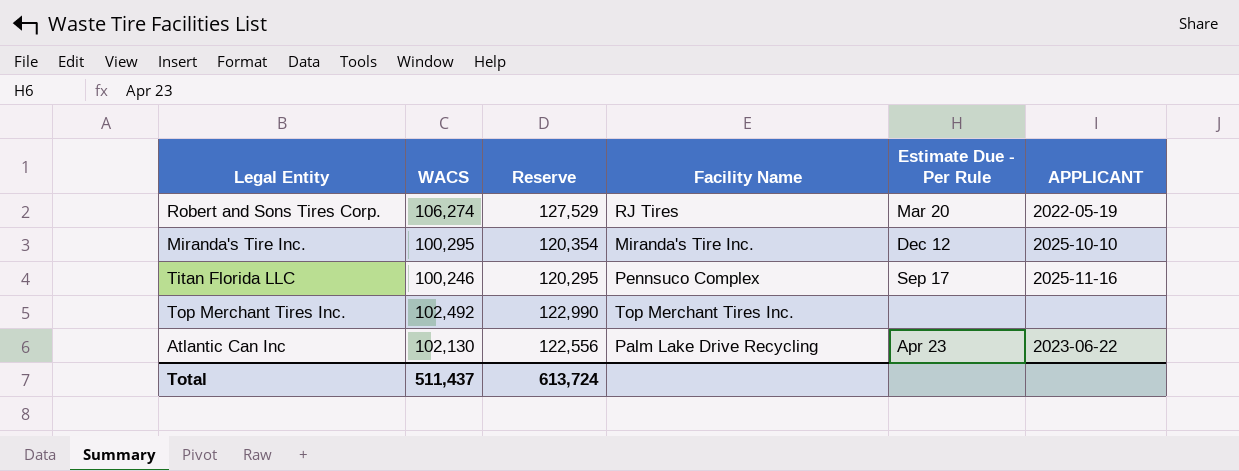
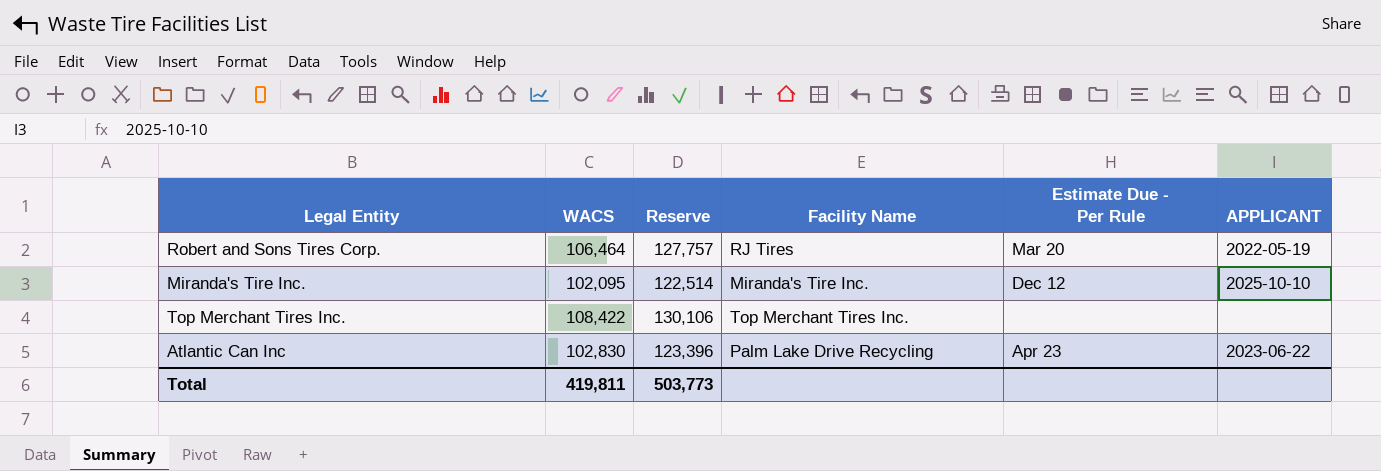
row Titan Florida LLC: 100,246 | 120,295 | Pennsuco Complex | Sep 17 | 2025-11-16 -> none
Robert and Sons Tires Corp. | WACS: 106,274 -> 106,464
Robert and Sons Tires Corp. | Reserve: 127,529 -> 127,757
Miranda's Tire Inc. | WACS: 100,295 -> 102,095
Miranda's Tire Inc. | Reserve: 120,354 -> 122,514
Top Merchant Tires Inc. | WACS: 102,492 -> 108,422
Top Merchant Tires Inc. | Reserve: 122,990 -> 130,106
Atlantic Can Inc | WACS: 102,130 -> 102,830
Atlantic Can Inc | Reserve: 122,556 -> 123,396
Total | WACS: 511,437 -> 419,811
Total | Reserve: 613,724 -> 503,773

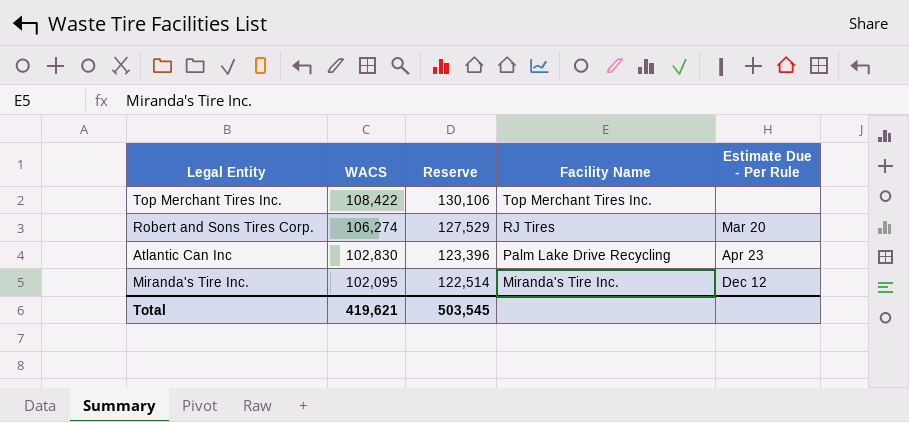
row order: none -> WACS descending
column APPLICANT | position: 6 -> none
Robert and Sons Tires Corp. | WACS: 106,464 -> 106,274
Robert and Sons Tires Corp. | Reserve: 127,757 -> 127,529
Total | WACS: 419,811 -> 419,621
Total | Reserve: 503,773 -> 503,545

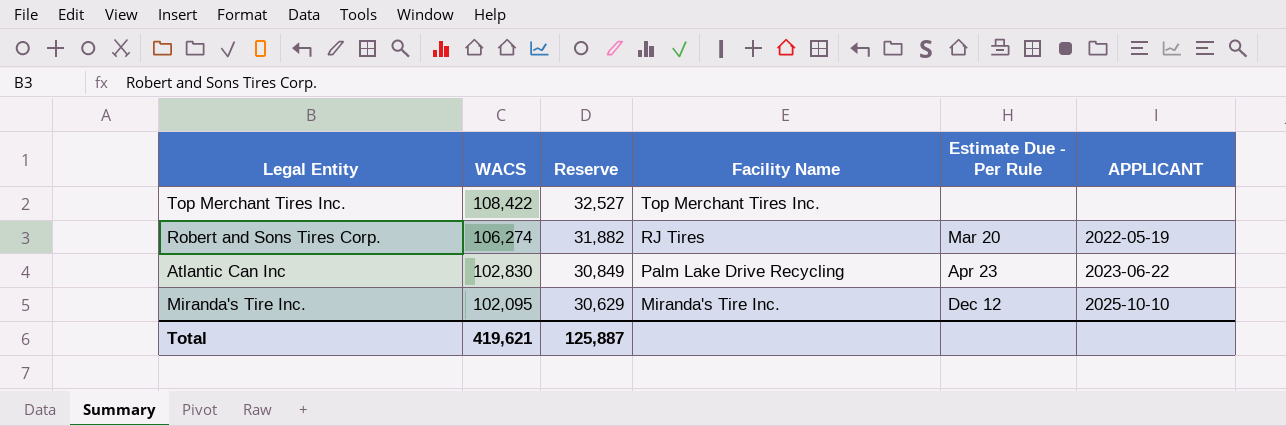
column Reserve | formula: [WACS] * 1.2 -> [WACS] * 0.3
column APPLICANT | position: none -> 6
Total | Reserve: 503,545 -> 125,887

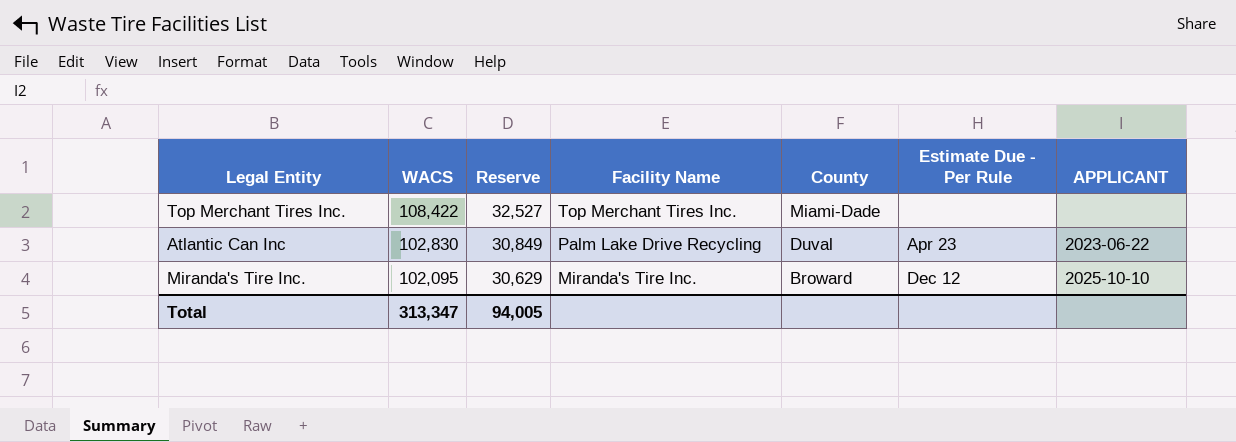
column County | position: none -> 5
row Robert and Sons Tires Corp.: 106,274 | 31,882 | RJ Tires | Mar 20 | 2022-05-19 -> none
Total | WACS: 419,621 -> 313,347
Total | Reserve: 125,887 -> 94,005

